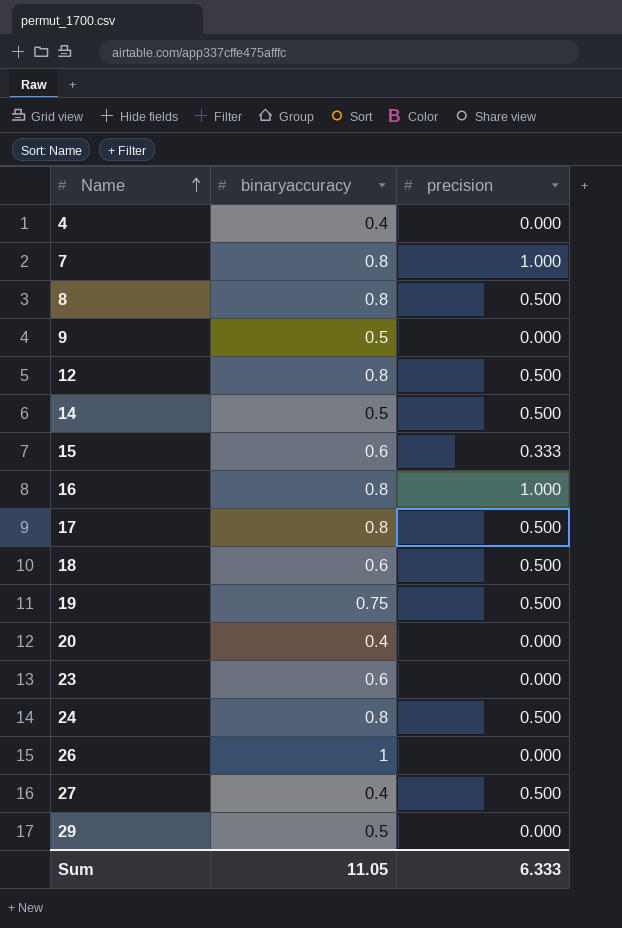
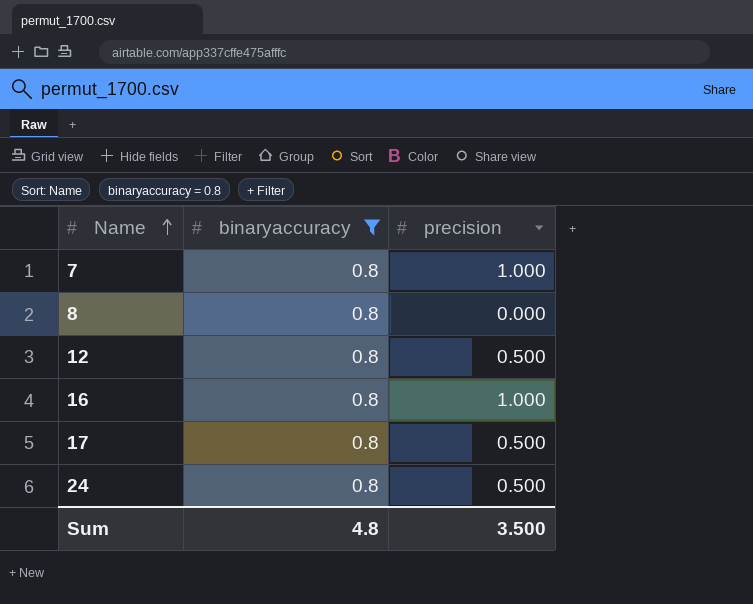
filter: none -> binaryaccuracy = 0.8
8 | precision: 0.500 -> 0.000
Sum | binaryaccuracy: 11.05 -> 4.8
Sum | precision: 6.333 -> 3.500

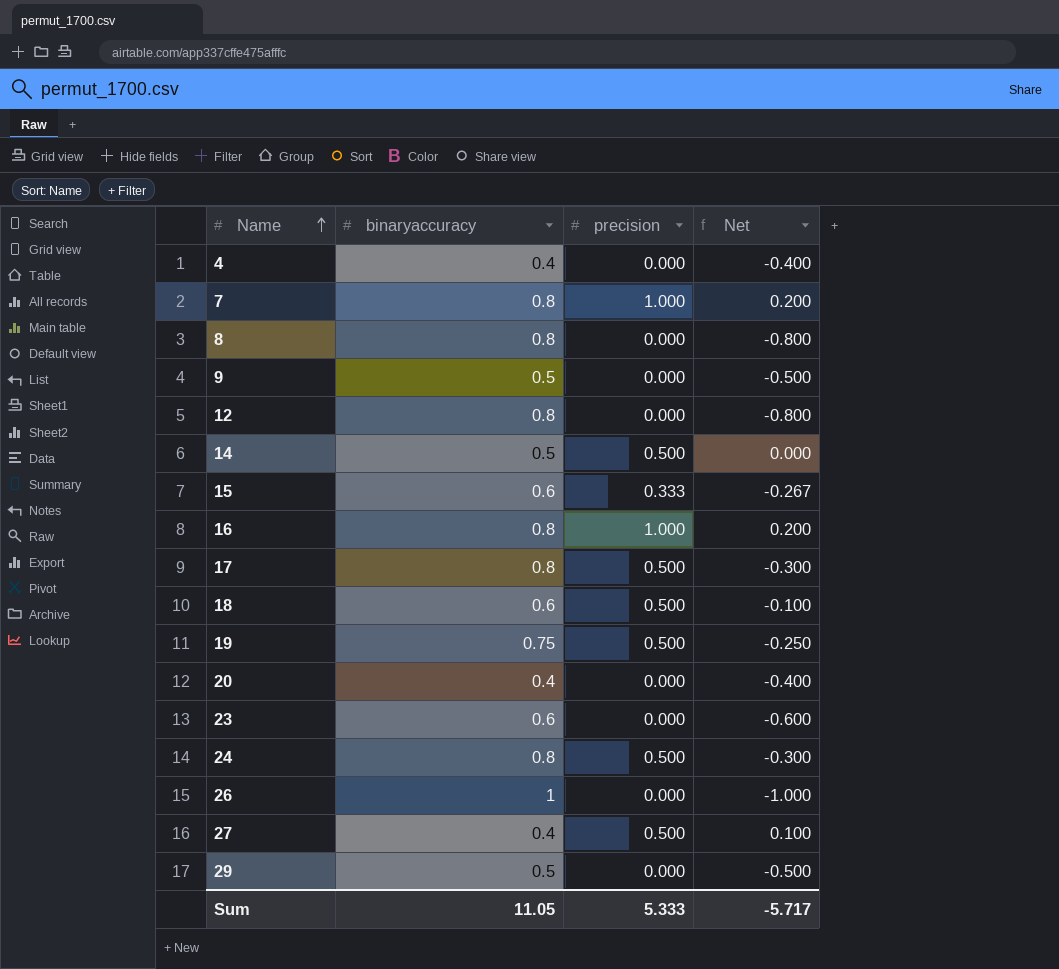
filter: binaryaccuracy = 0.8 -> none
column Net | formula: none -> [precision] - [binaryaccuracy]
12 | precision: 0.500 -> 0.000
Sum | binaryaccuracy: 4.8 -> 11.05
Sum | precision: 3.500 -> 5.333

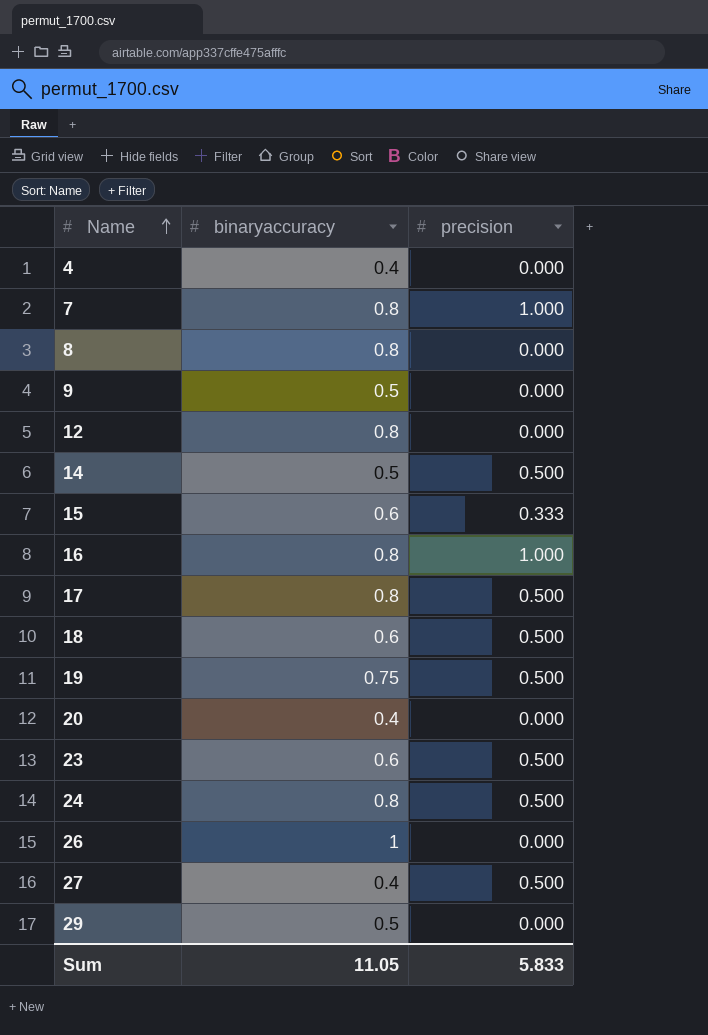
column Net | formula: [precision] - [binaryaccuracy] -> none
23 | precision: 0.000 -> 0.500
Sum | precision: 5.333 -> 5.833

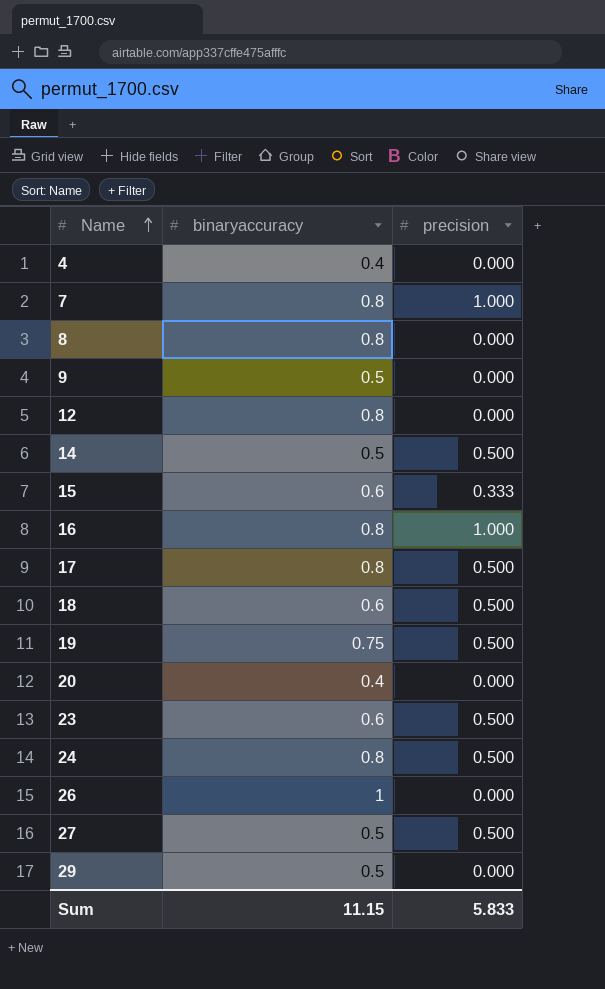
27 | binaryaccuracy: 0.4 -> 0.5
Sum | binaryaccuracy: 11.05 -> 11.15

